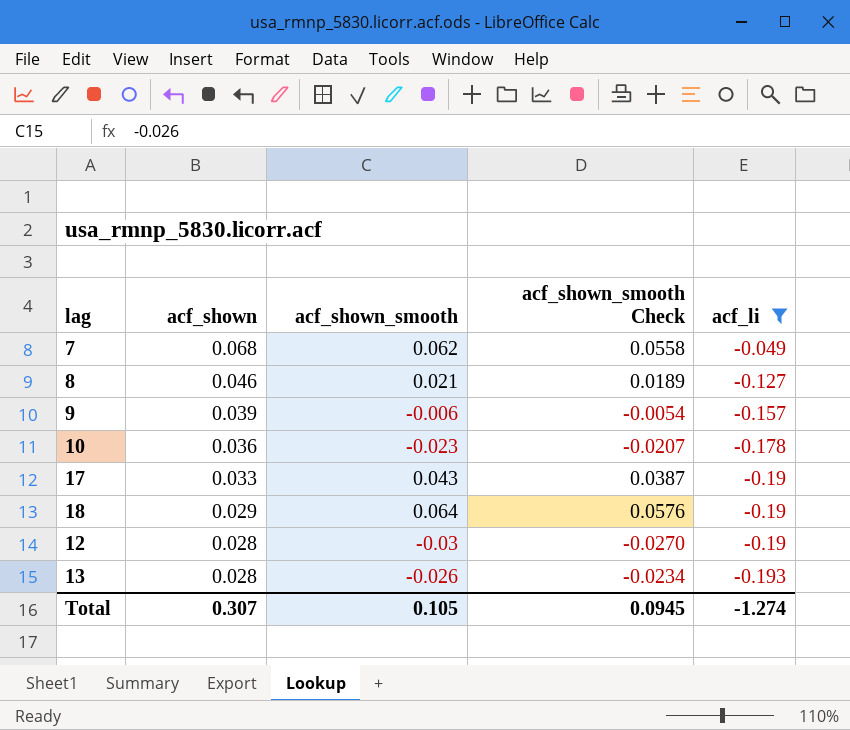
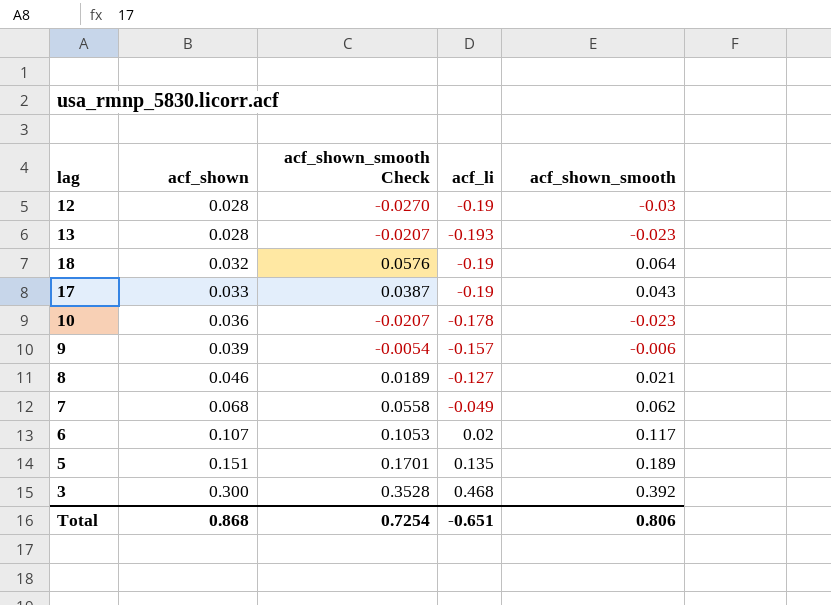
filter: acf_li <= -0.049 -> none
row order: acf_shown descending -> acf_shown ascending
column acf_shown_smooth | position: 3 -> 5
13 | acf_shown_smooth Check: -0.0234 -> -0.0207
13 | acf_shown_smooth: -0.026 -> -0.023
18 | acf_shown: 0.029 -> 0.032
Total | acf_shown: 0.307 -> 0.868
Total | acf_shown_smooth Check: 0.0945 -> 0.7254
Total | acf_li: -1.274 -> -0.651
Total | acf_shown_smooth: 0.105 -> 0.806

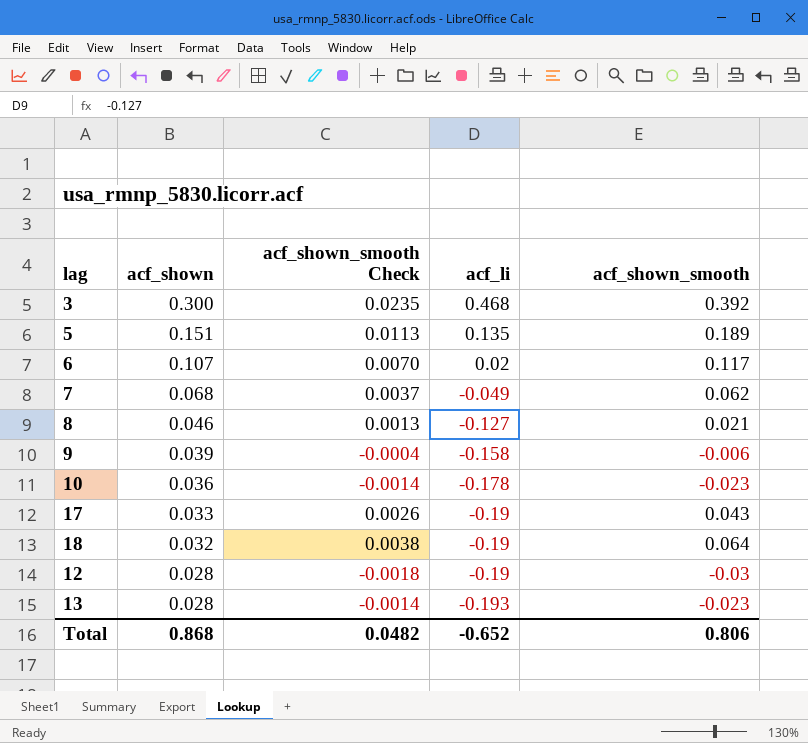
row order: acf_shown ascending -> acf_shown descending
column acf_shown_smooth Check | formula: [acf_shown_smooth] * 0.9 -> [acf_shown_smooth] * 0.06
9 | acf_li: -0.157 -> -0.158
Total | acf_shown_smooth Check: 0.7254 -> 0.0482
Total | acf_li: -0.651 -> -0.652

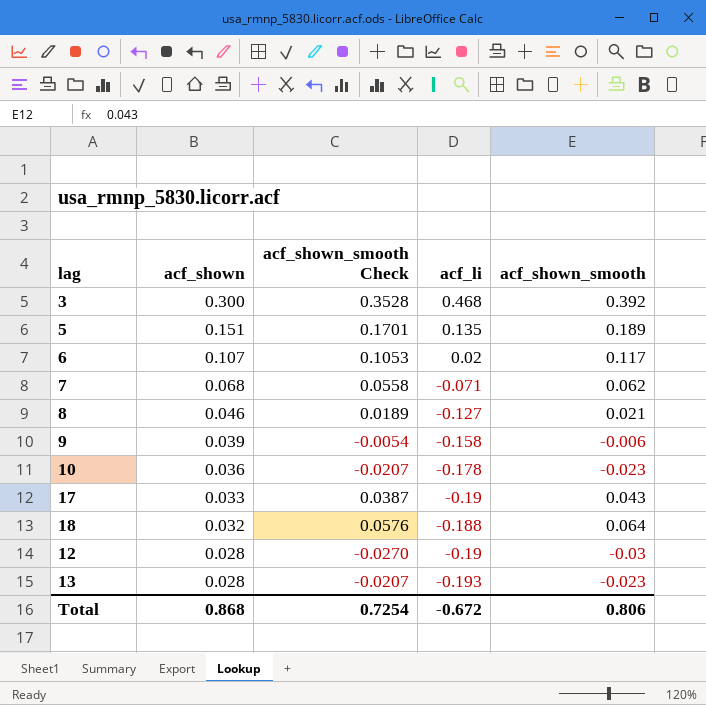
column acf_shown_smooth Check | formula: [acf_shown_smooth] * 0.06 -> [acf_shown_smooth] * 0.9
7 | acf_li: -0.049 -> -0.071
18 | acf_li: -0.19 -> -0.188
Total | acf_shown_smooth Check: 0.0482 -> 0.7254
Total | acf_li: -0.652 -> -0.672

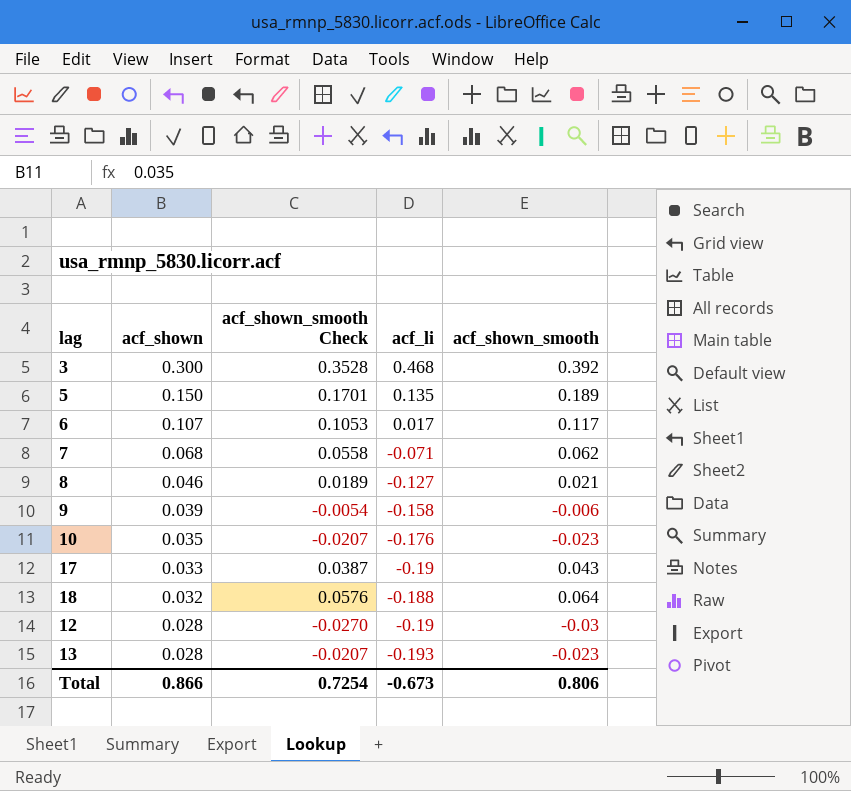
5 | acf_shown: 0.151 -> 0.150
6 | acf_li: 0.02 -> 0.017
10 | acf_shown: 0.036 -> 0.035
10 | acf_li: -0.178 -> -0.176
Total | acf_shown: 0.868 -> 0.866
Total | acf_li: -0.672 -> -0.673

